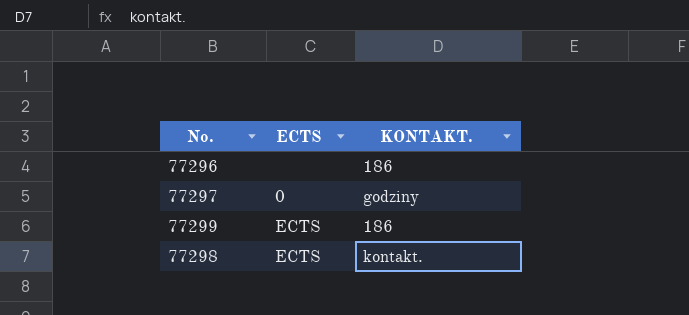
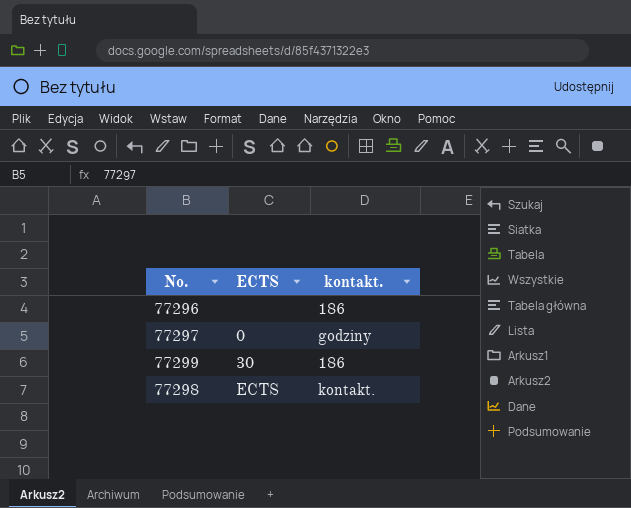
column name: KONTAKT. -> kontakt.
77299 | ECTS: ECTS -> 30

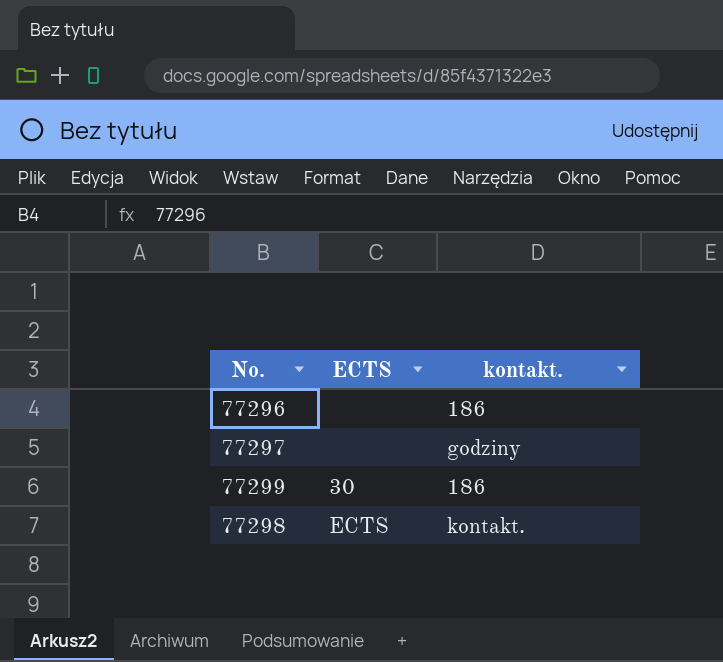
77297 | ECTS: 0 -> none

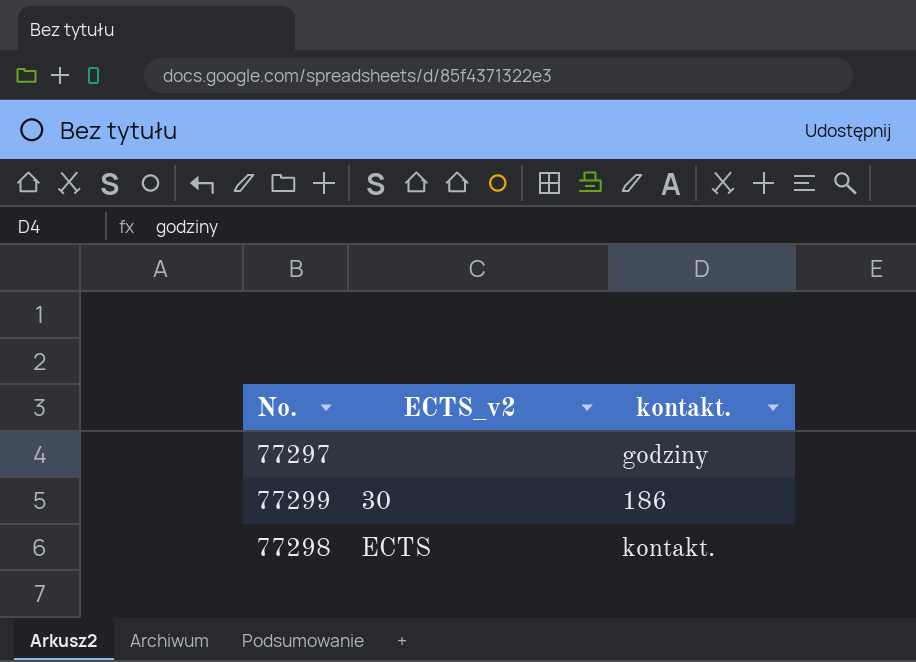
column name: ECTS -> ECTS_v2
row 77296: none | 186 -> none

